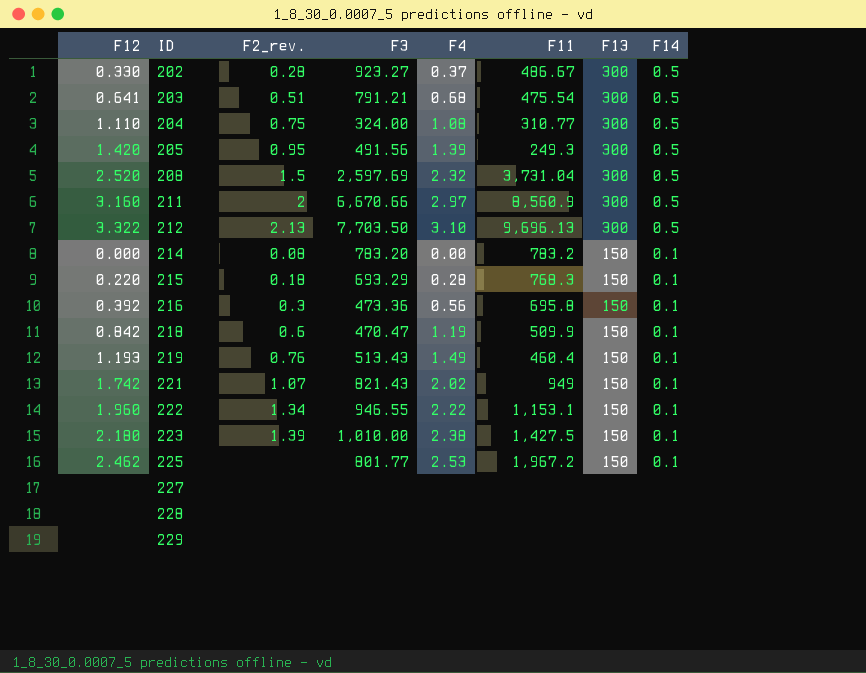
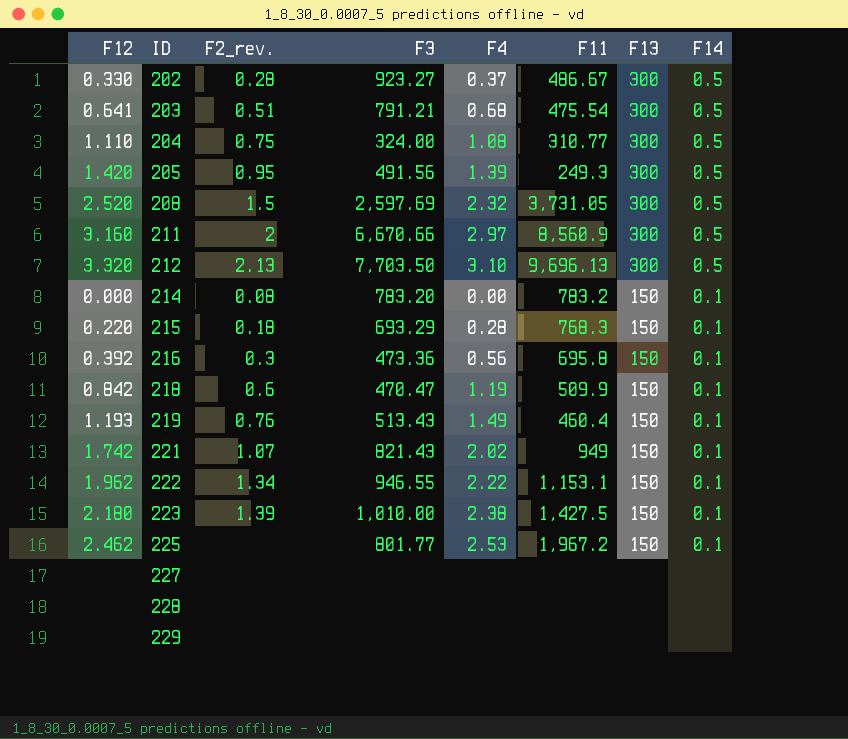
208 | F11: 3,731.04 -> 3,731.05
212 | F12: 3.322 -> 3.320
222 | F12: 1.960 -> 1.962

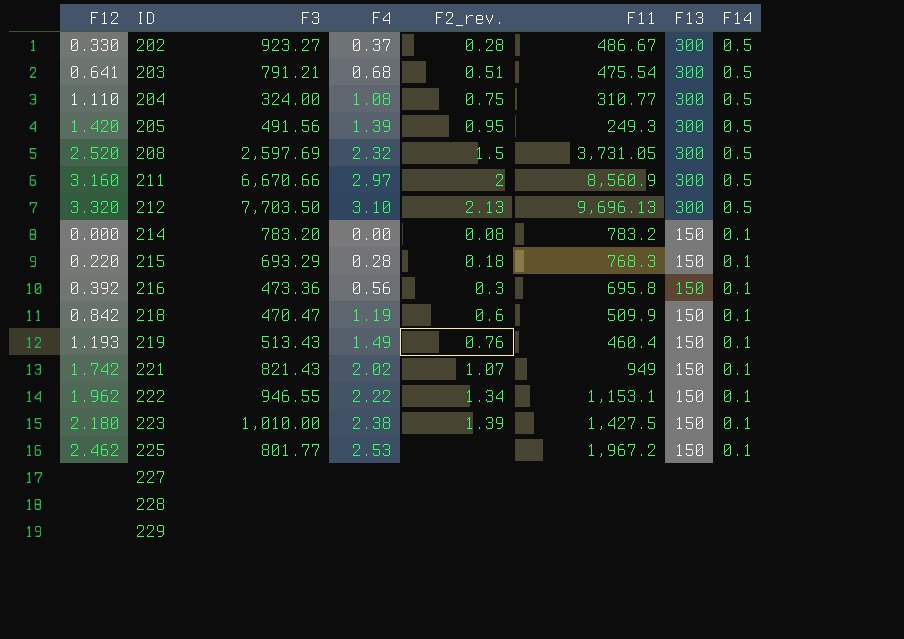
column F2_rev. | position: 3 -> 5

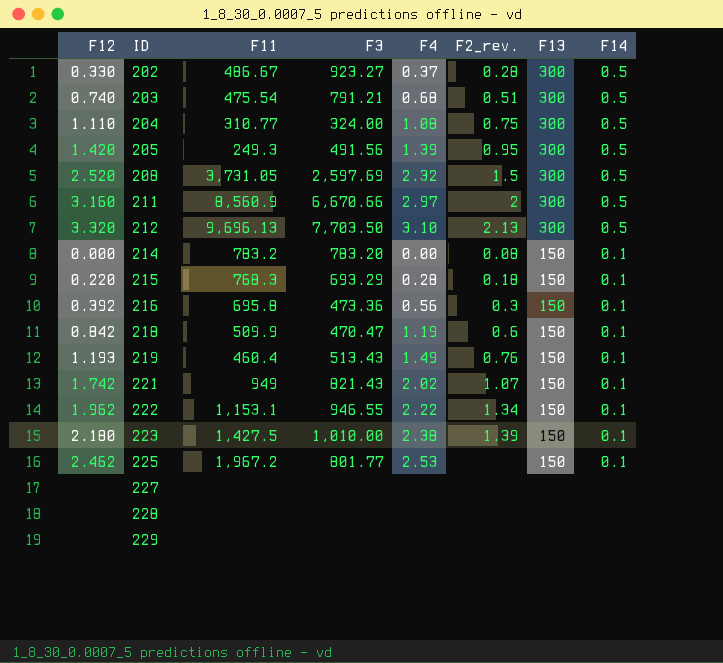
column F11 | position: 6 -> 3
203 | F12: 0.641 -> 0.740

